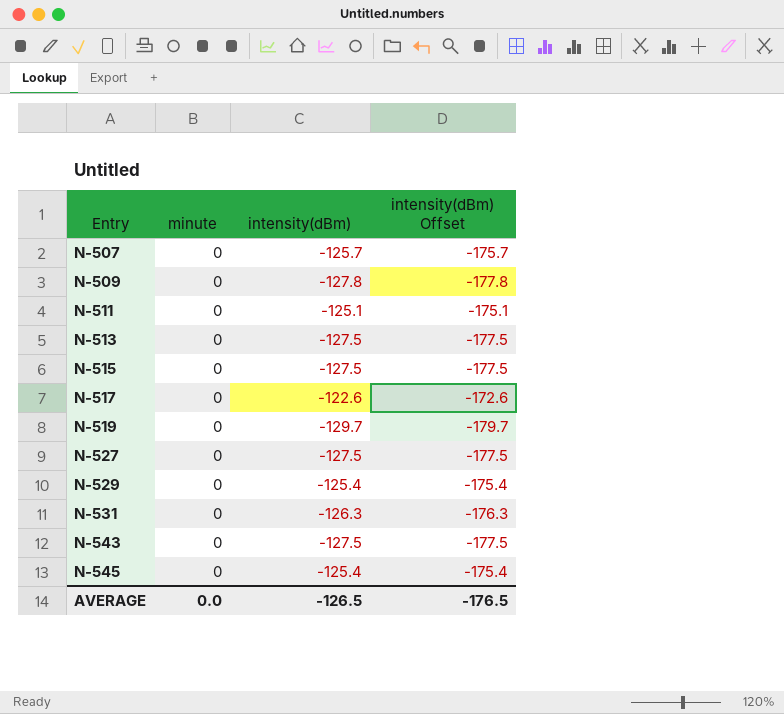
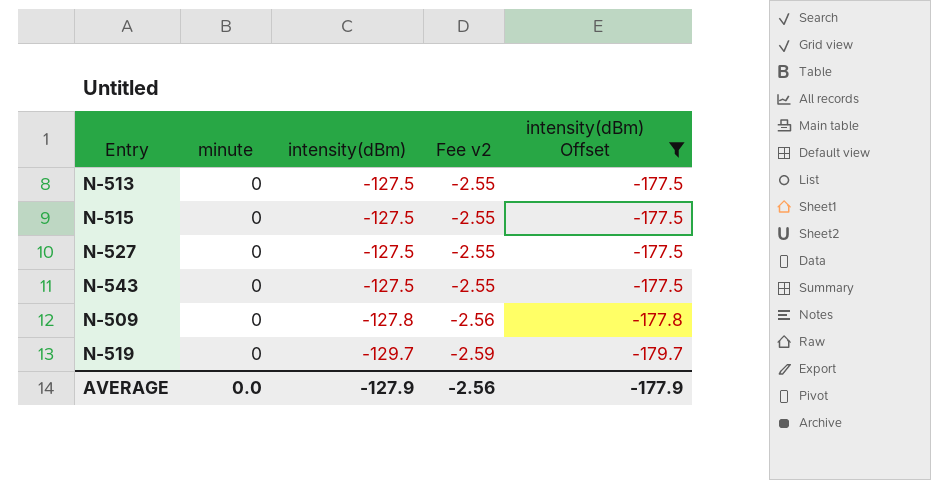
filter: none -> intensity(dBm) Offset <= -177.5
row order: Entry ascending -> intensity(dBm) descending
column Fee v2 | formula: none -> [intensity(dBm)] * 0.02
AVERAGE | intensity(dBm): -126.5 -> -127.9
AVERAGE | intensity(dBm) Offset: -176.5 -> -177.9

